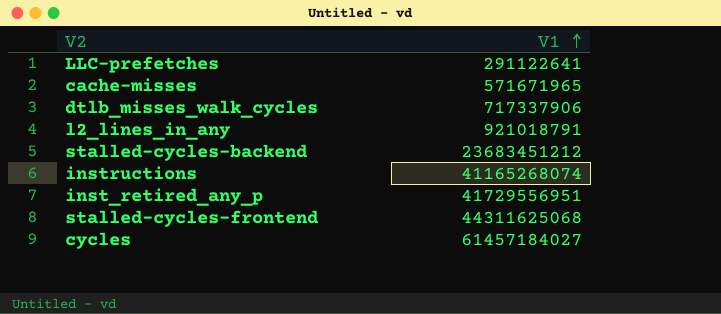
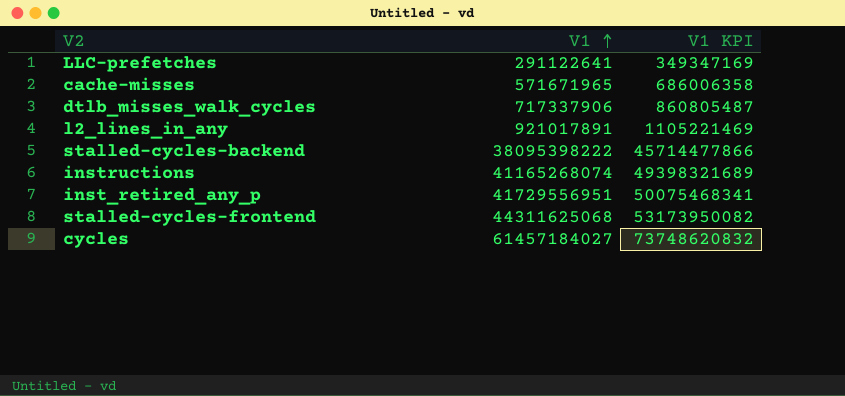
column V1 KPI | formula: none -> [V1] * 1.2
l2_lines_in_any | V1: 921018791 -> 921017891
stalled-cycles-backend | V1: 23683451212 -> 38095398222

